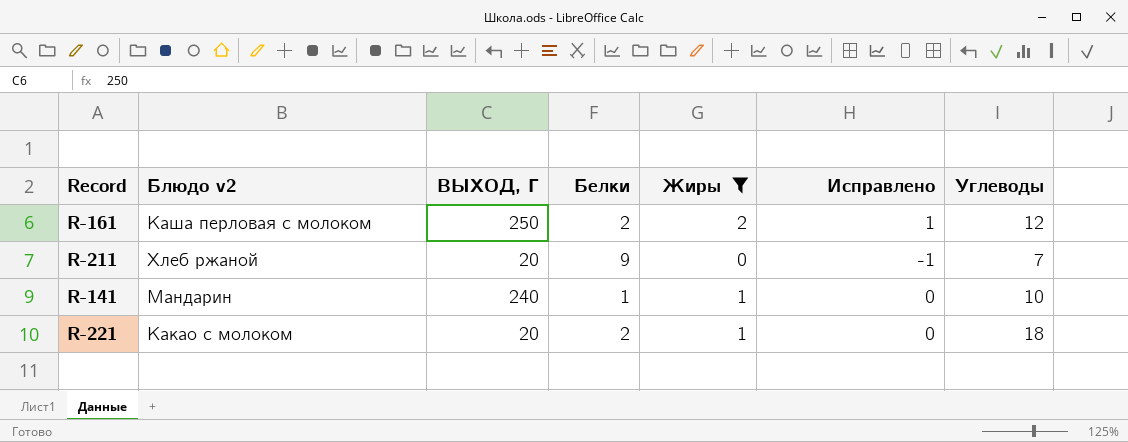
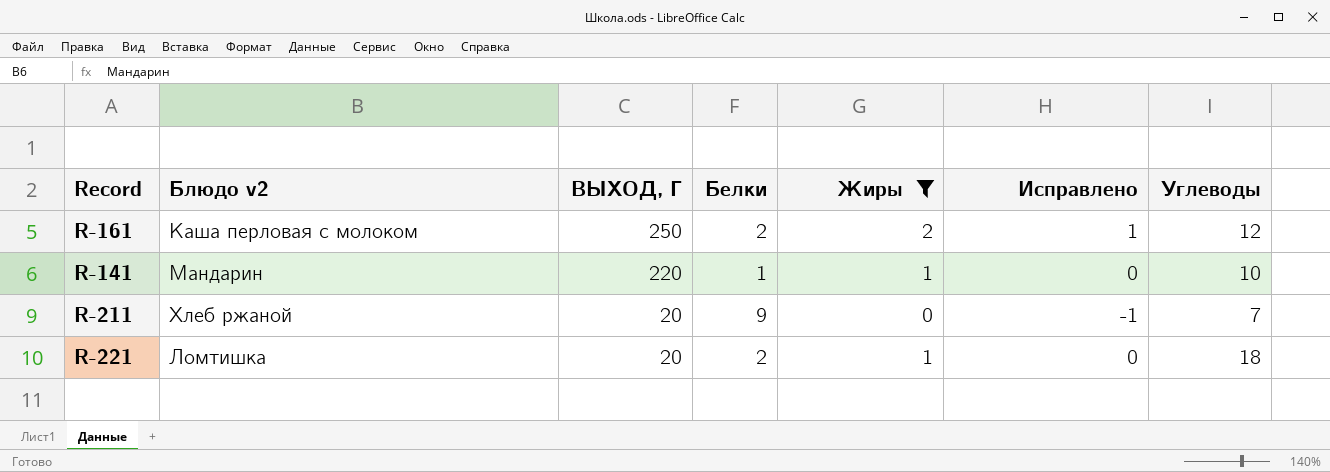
row order: none -> ВЫХОД, Г descending
R-141 | ВЫХОД, Г: 240 -> 220
R-221 | Блюдо v2: Какао с молоком -> Ломтишка

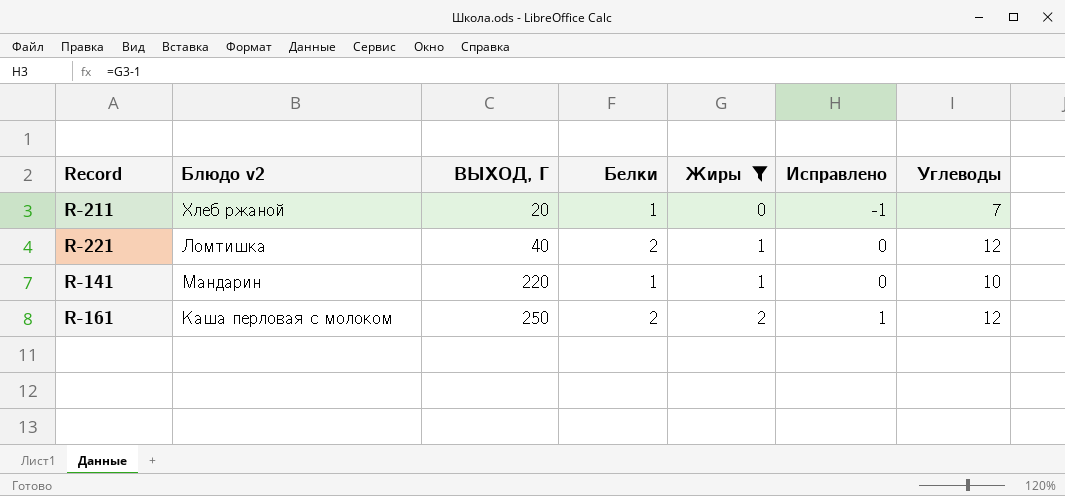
row order: ВЫХОД, Г descending -> ВЫХОД, Г ascending
R-211 | Белки: 9 -> 1
R-221 | ВЫХОД, Г: 20 -> 40
R-221 | Углеводы: 18 -> 12

